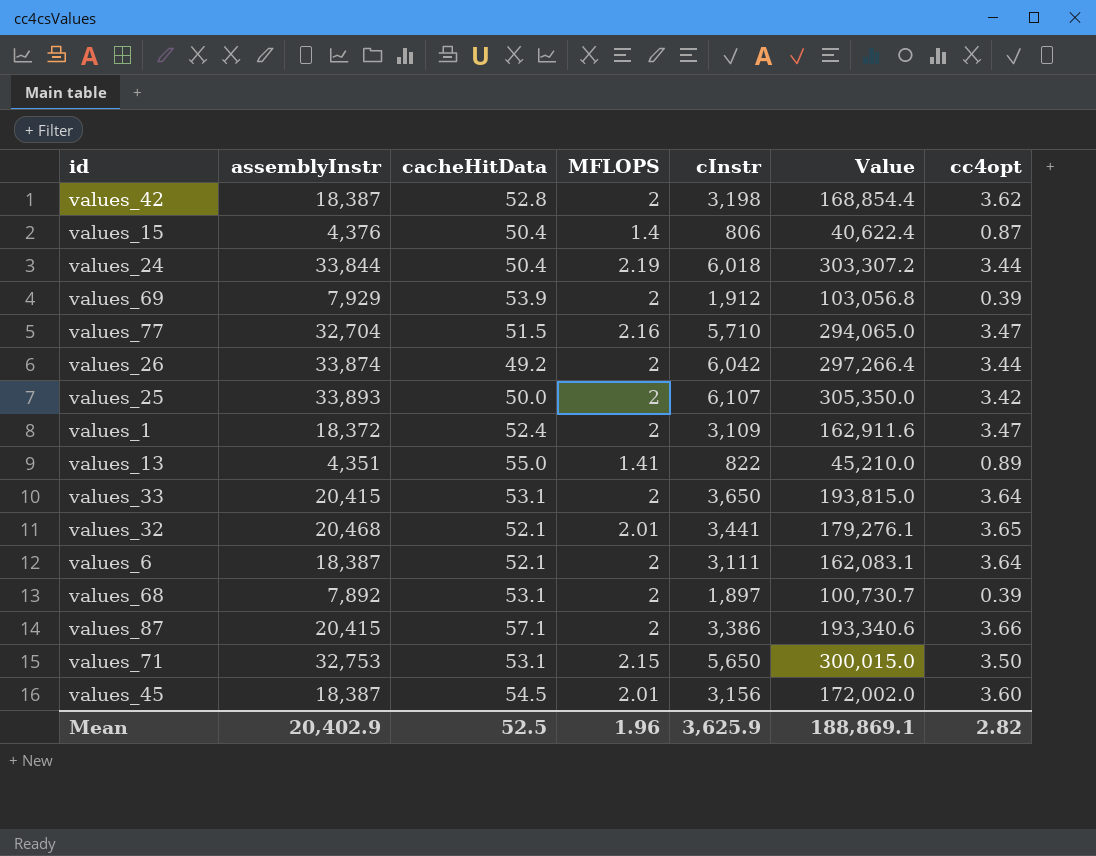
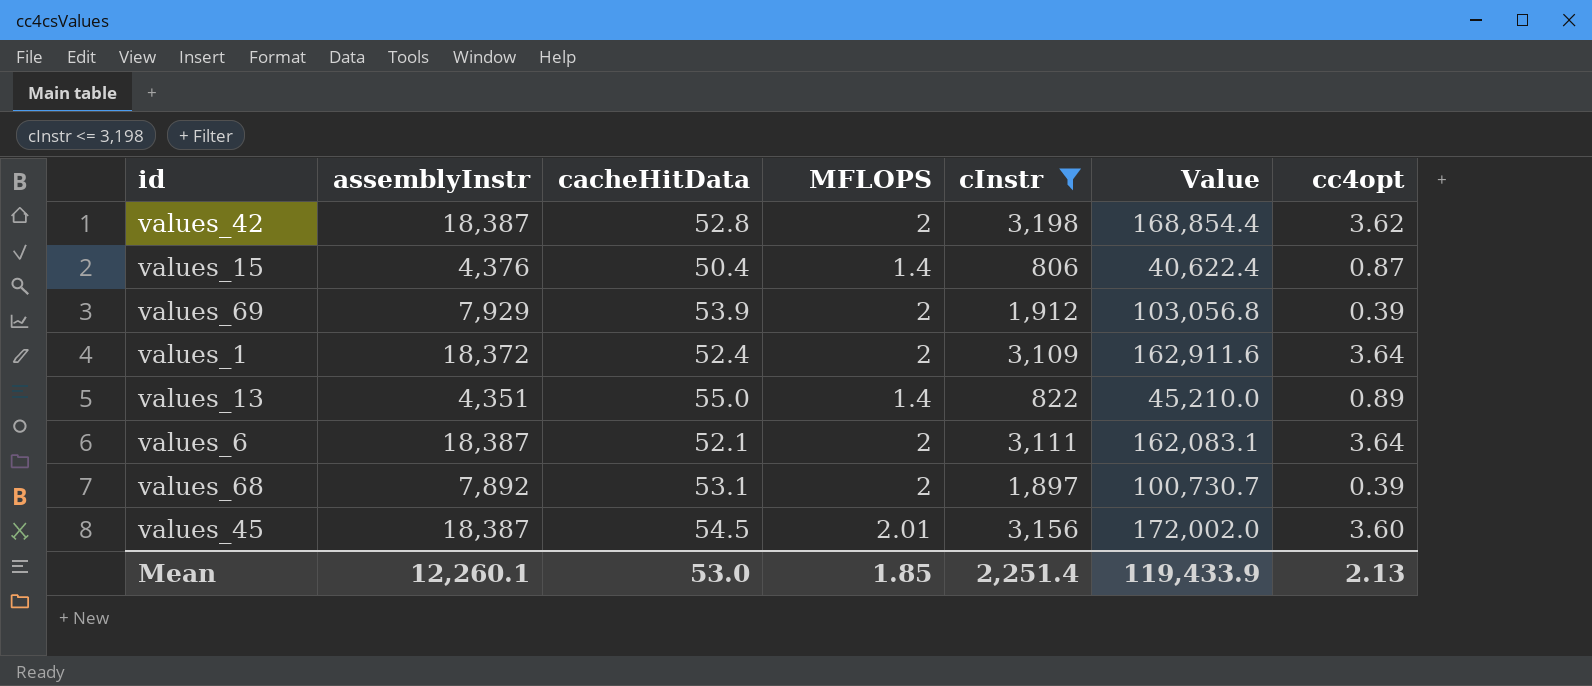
filter: none -> cInstr <= 3,198
values_1 | cc4opt: 3.47 -> 3.64
values_13 | MFLOPS: 1.41 -> 1.4
Mean | assemblyInstr: 20,402.9 -> 12,260.1
Mean | cacheHitData: 52.5 -> 53.0
Mean | MFLOPS: 1.96 -> 1.85
Mean | cInstr: 3,625.9 -> 2,251.4
Mean | Value: 188,869.1 -> 119,433.9
Mean | cc4opt: 2.82 -> 2.13

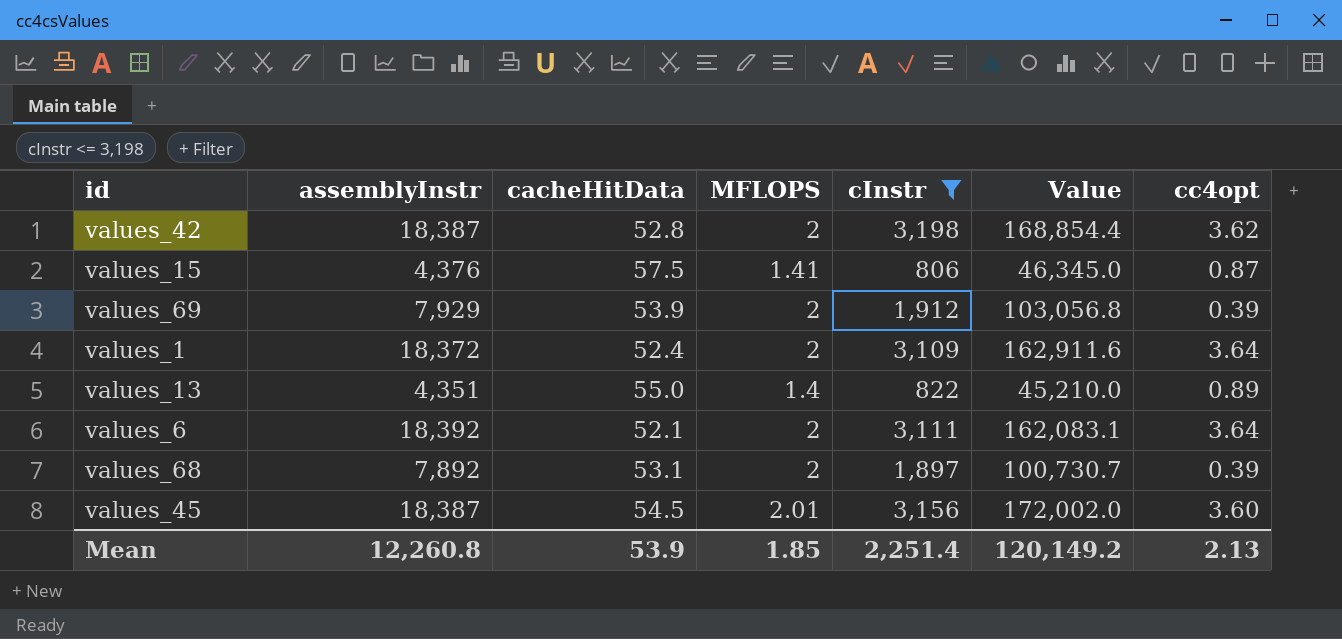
values_15 | cacheHitData: 50.4 -> 57.5
values_15 | MFLOPS: 1.4 -> 1.41
values_15 | Value: 40,622.4 -> 46,345.0
values_6 | assemblyInstr: 18,387 -> 18,392
Mean | assemblyInstr: 12,260.1 -> 12,260.8
Mean | cacheHitData: 53.0 -> 53.9
Mean | Value: 119,433.9 -> 120,149.2

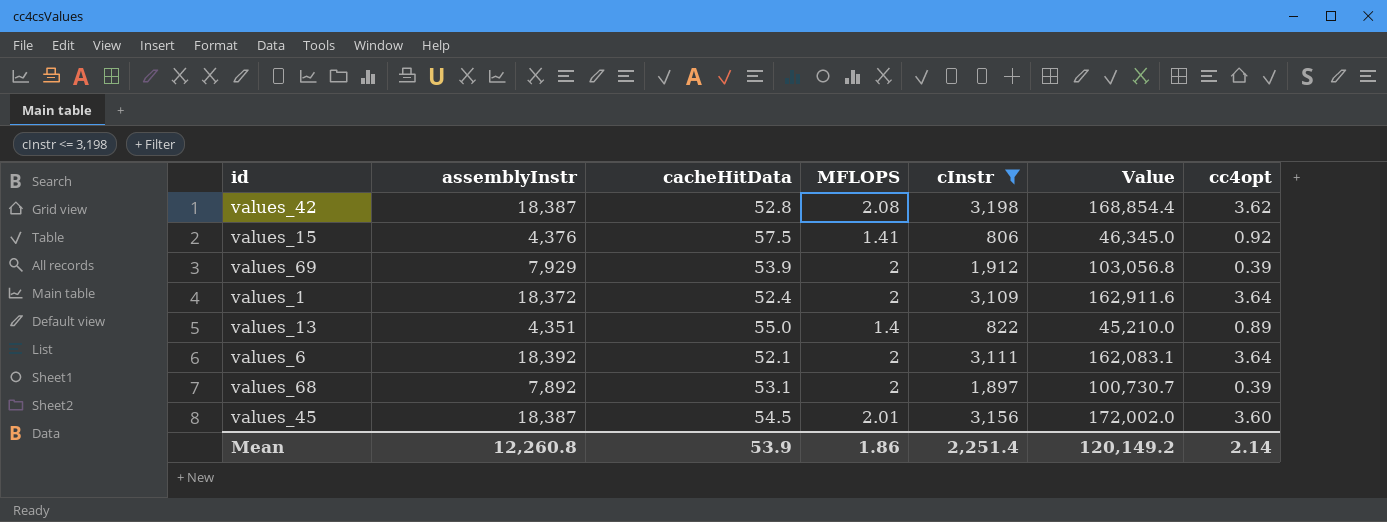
values_42 | MFLOPS: 2 -> 2.08
values_15 | cc4opt: 0.87 -> 0.92
Mean | MFLOPS: 1.85 -> 1.86
Mean | cc4opt: 2.13 -> 2.14

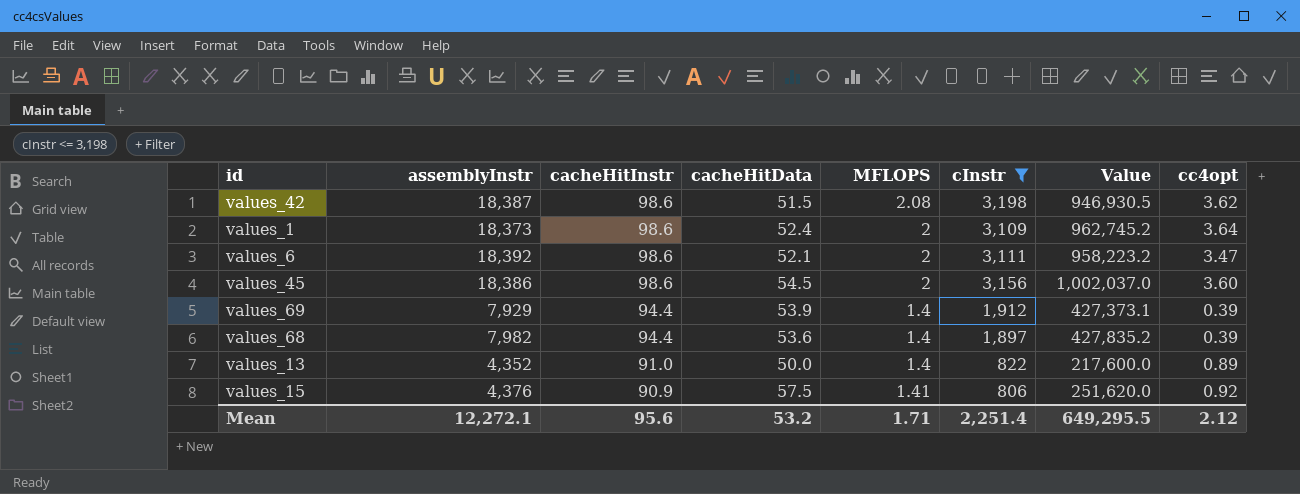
row order: none -> cacheHitInstr descending
column cacheHitInstr | position: none -> 3
column Value | formula: [cacheHitData] * [cInstr] -> [assemblyInstr] * [cacheHitData]
values_42 | cacheHitData: 52.8 -> 51.5
values_1 | assemblyInstr: 18,372 -> 18,373
values_6 | cc4opt: 3.64 -> 3.47
values_45 | assemblyInstr: 18,387 -> 18,386
values_45 | MFLOPS: 2.01 -> 2
values_69 | MFLOPS: 2 -> 1.4
values_68 | assemblyInstr: 7,892 -> 7,982
values_68 | cacheHitData: 53.1 -> 53.6
values_68 | MFLOPS: 2 -> 1.4
values_13 | assemblyInstr: 4,351 -> 4,352
values_13 | cacheHitData: 55.0 -> 50.0
Mean | assemblyInstr: 12,260.8 -> 12,272.1
Mean | cacheHitData: 53.9 -> 53.2
Mean | MFLOPS: 1.86 -> 1.71
Mean | Value: 120,149.2 -> 649,295.5
Mean | cc4opt: 2.14 -> 2.12

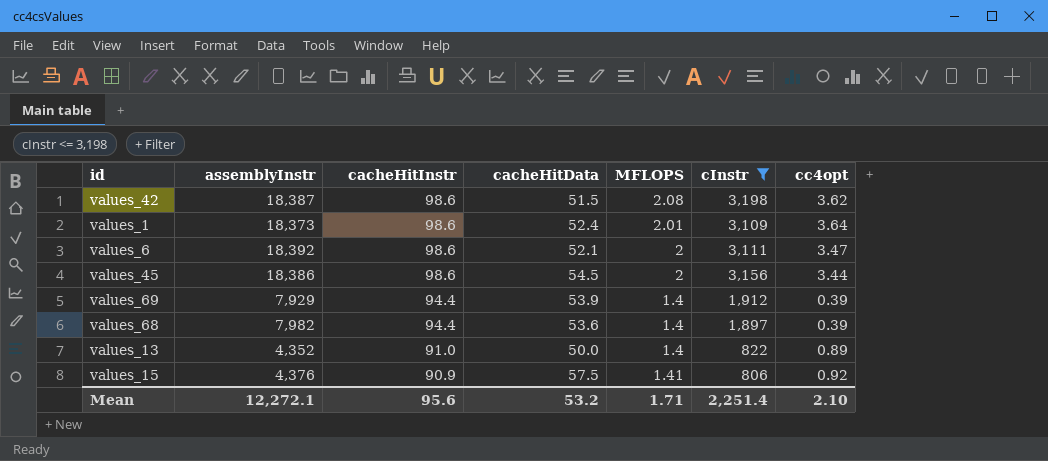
column Value | formula: [assemblyInstr] * [cacheHitData] -> none
values_1 | MFLOPS: 2 -> 2.01
values_45 | cc4opt: 3.60 -> 3.44
Mean | cc4opt: 2.12 -> 2.10

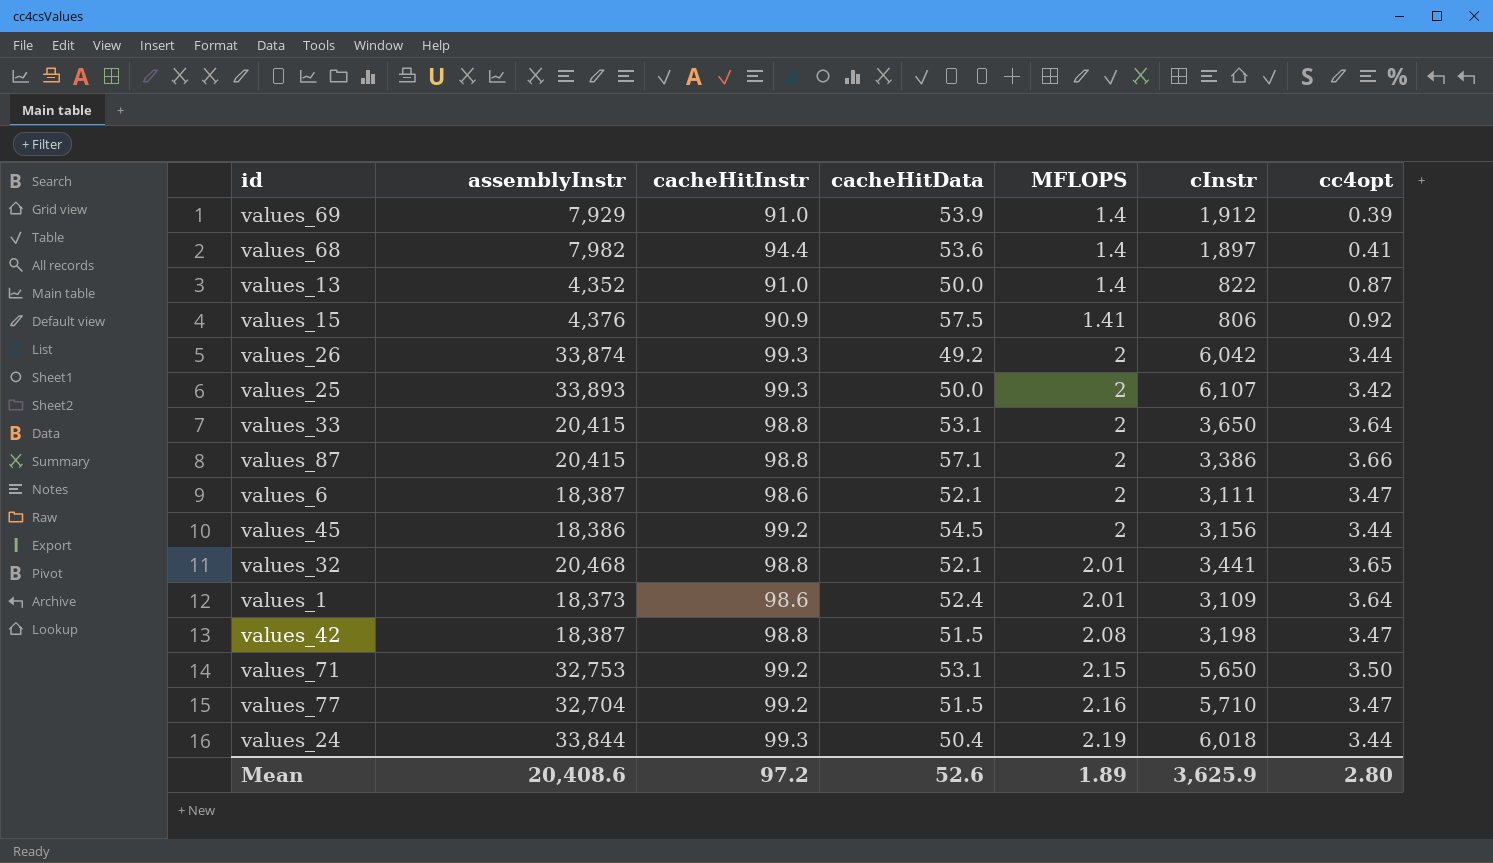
filter: cInstr <= 3,198 -> none
row order: cacheHitInstr descending -> MFLOPS ascending
values_69 | cacheHitInstr: 94.4 -> 91.0
values_68 | cc4opt: 0.39 -> 0.41
values_13 | cc4opt: 0.89 -> 0.87
values_6 | assemblyInstr: 18,392 -> 18,387
values_45 | cacheHitInstr: 98.6 -> 99.2
values_42 | cacheHitInstr: 98.6 -> 98.8
values_42 | cc4opt: 3.62 -> 3.47
Mean | assemblyInstr: 12,272.1 -> 20,408.6
Mean | cacheHitInstr: 95.6 -> 97.2
Mean | cacheHitData: 53.2 -> 52.6
Mean | MFLOPS: 1.71 -> 1.89
Mean | cInstr: 2,251.4 -> 3,625.9
Mean | cc4opt: 2.10 -> 2.80

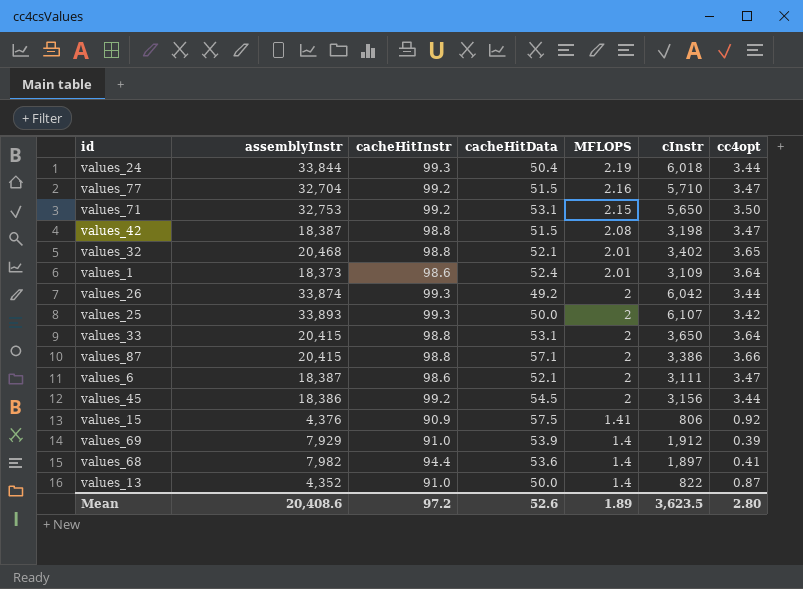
row order: MFLOPS ascending -> MFLOPS descending
values_32 | cInstr: 3,441 -> 3,402
Mean | cInstr: 3,625.9 -> 3,623.5

